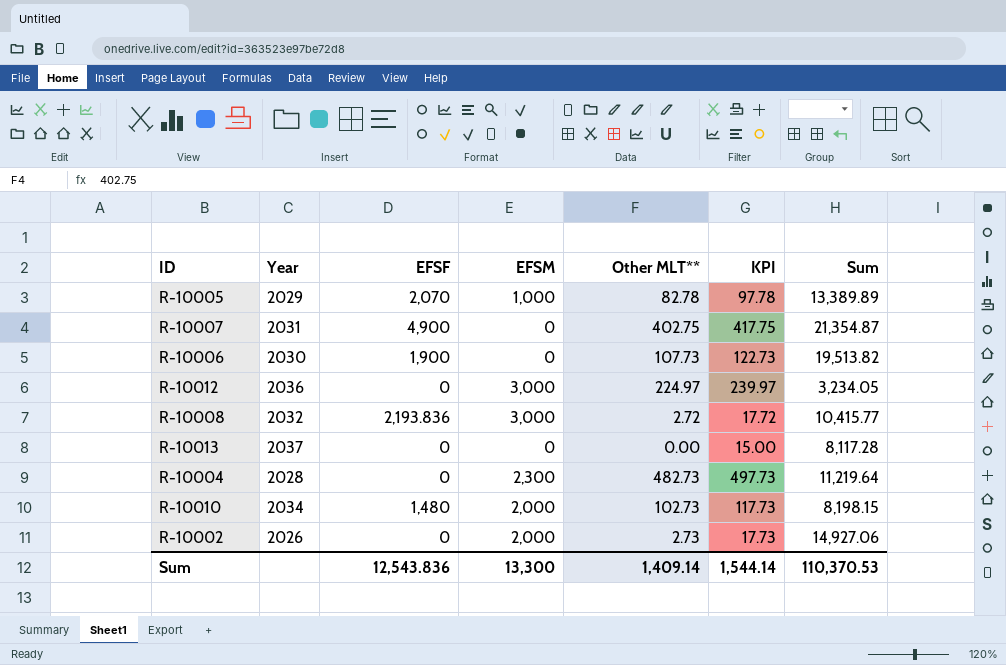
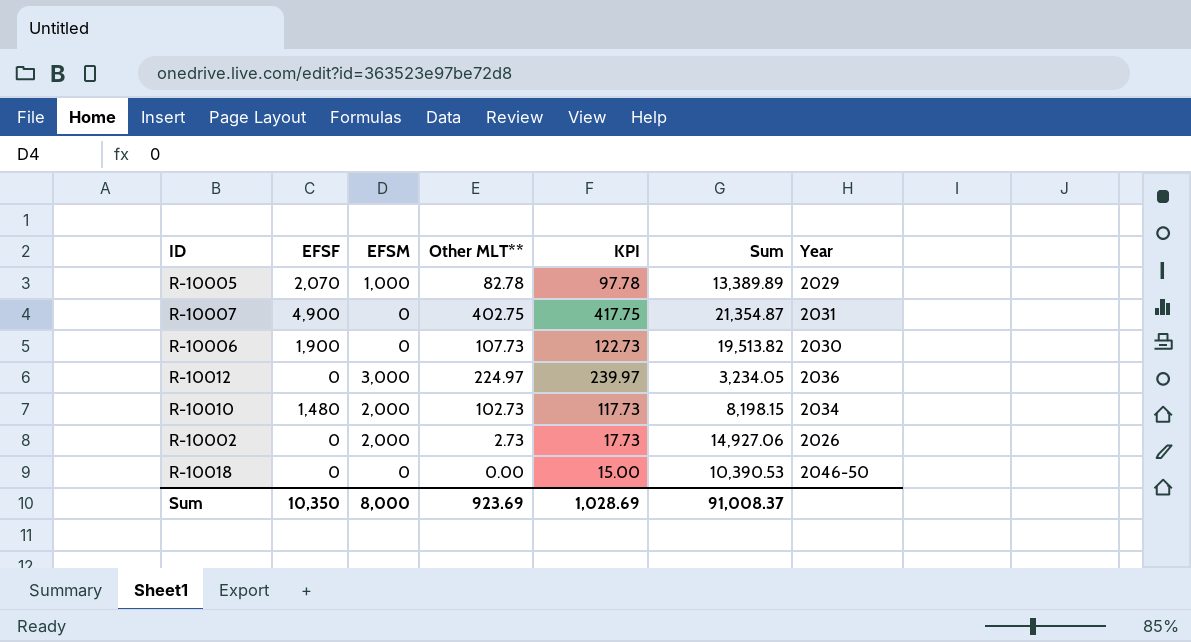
column Year | position: 2 -> 7
row R-10008: 2032 | 2,193.836 | 3,000 | 2.72 | 17.72 | 10,415.77 -> none
row R-10013: 2037 | 0 | 0 | 0.00 | 15.00 | 8,117.28 -> none
row R-10004: 2028 | 0 | 2,300 | 482.73 | 497.73 | 11,219.64 -> none
row R-10018: none -> 0 | 0 | 0.00 | 15.00 | 10,390.53 | 2046-50
Sum | EFSF: 12,543.836 -> 10,350
Sum | EFSM: 13,300 -> 8,000
Sum | Other MLT**: 1,409.14 -> 923.69
Sum | KPI: 1,544.14 -> 1,028.69
Sum | Sum: 110,370.53 -> 91,008.37

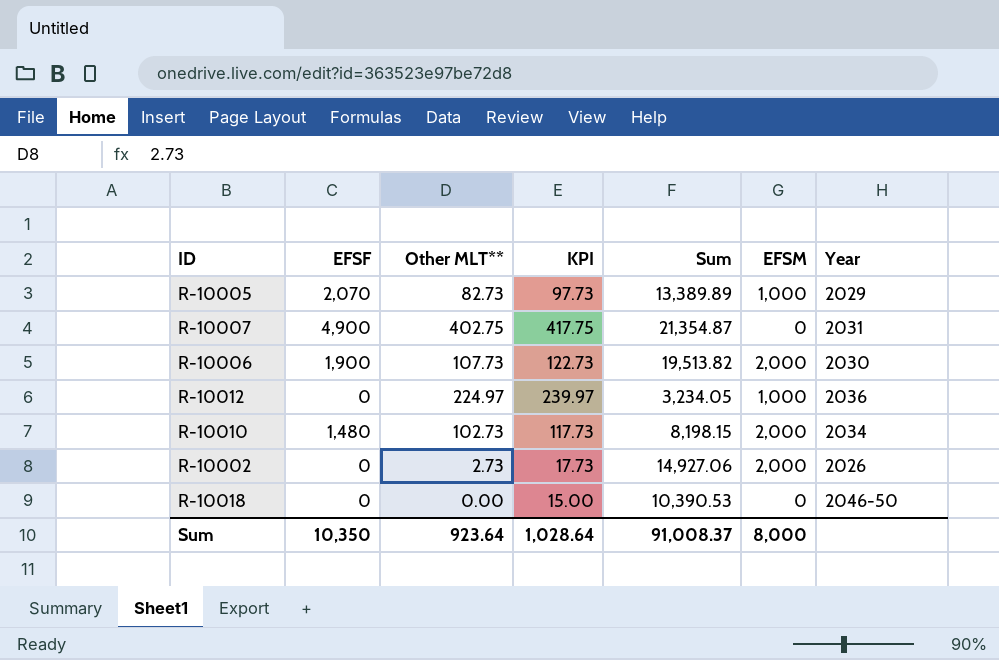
column EFSM | position: 3 -> 6
R-10005 | Other MLT**: 82.78 -> 82.73
R-10005 | KPI: 97.78 -> 97.73
R-10006 | EFSM: 0 -> 2,000
R-10012 | EFSM: 3,000 -> 1,000
Sum | Other MLT**: 923.69 -> 923.64
Sum | KPI: 1,028.69 -> 1,028.64

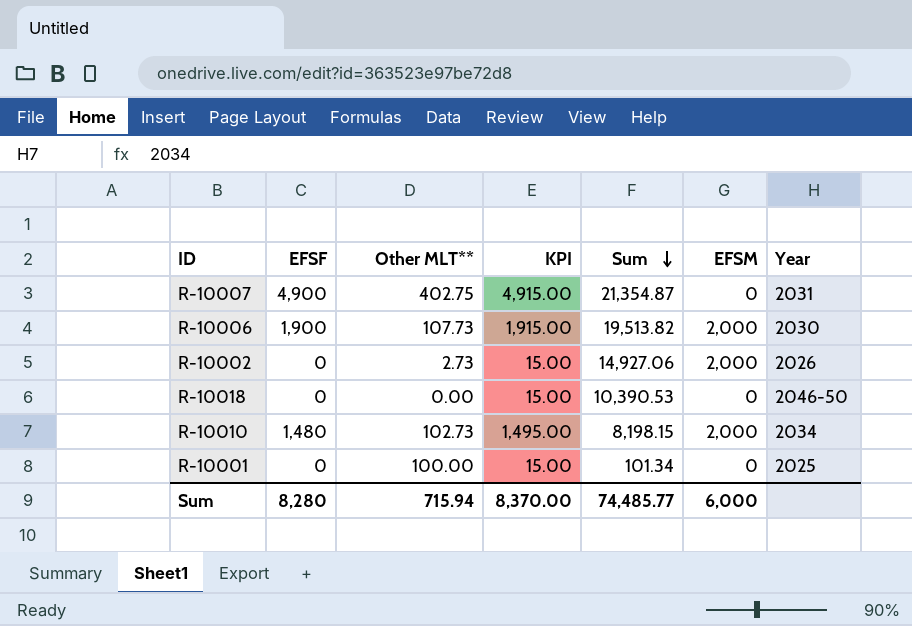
row order: none -> Sum descending
column KPI | formula: [Other MLT**] + 15 -> [EFSF] + 15
row R-10005: 2,070 | 82.73 | 97.73 | 13,389.89 | 1,000 | 2029 -> none
row R-10012: 0 | 224.97 | 239.97 | 3,234.05 | 1,000 | 2036 -> none
row R-10001: none -> 0 | 100.00 | 15.00 | 101.34 | 0 | 2025
Sum | EFSF: 10,350 -> 8,280
Sum | Other MLT**: 923.64 -> 715.94
Sum | KPI: 1,028.64 -> 8,370.00
Sum | Sum: 91,008.37 -> 74,485.77
Sum | EFSM: 8,000 -> 6,000

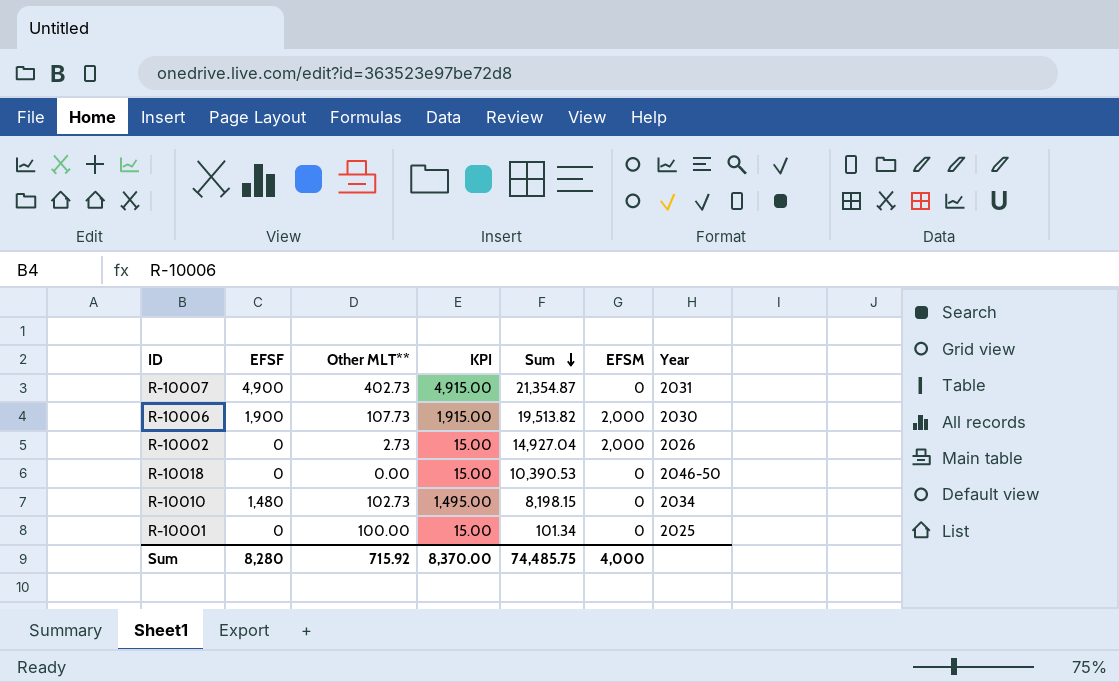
R-10007 | Other MLT**: 402.75 -> 402.73
R-10002 | Sum: 14,927.06 -> 14,927.04
R-10010 | EFSM: 2,000 -> 0
Sum | Other MLT**: 715.94 -> 715.92
Sum | Sum: 74,485.77 -> 74,485.75
Sum | EFSM: 6,000 -> 4,000

